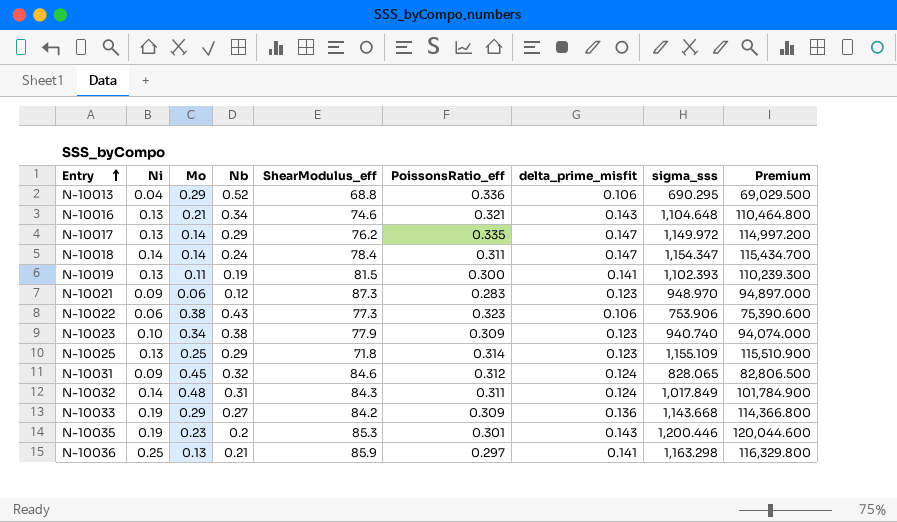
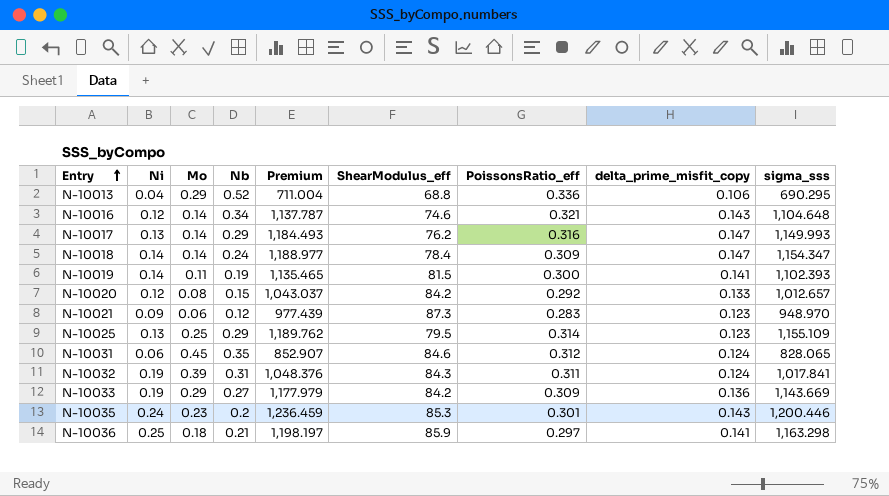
column Premium | formula: [sigma_sss] * 100 -> [sigma_sss] * 1.03
column Premium | position: 9 -> 5
column name: delta_prime_misfit -> delta_prime_misfit_copy
row N-10022: 0.06 | 0.38 | 0.43 | 77.3 | 0.323 | 0.106 | 753.906 | 75,390.600 -> none
row N-10023: 0.10 | 0.34 | 0.38 | 77.9 | 0.309 | 0.123 | 940.740 | 94,074.000 -> none
N-10016 | Ni: 0.13 -> 0.12
N-10016 | Mo: 0.21 -> 0.14
N-10017 | PoissonsRatio_eff: 0.335 -> 0.316
N-10017 | sigma_sss: 1,149.972 -> 1,149.993
N-10018 | PoissonsRatio_eff: 0.311 -> 0.309
N-10019 | Ni: 0.13 -> 0.14
row N-10020: none -> 0.12 | 0.08 | 0.15 | 1,043.037 | 84.2 | 0.292 | 0.133 | 1,012.657
N-10025 | ShearModulus_eff: 71.8 -> 79.5
N-10031 | Ni: 0.09 -> 0.06
N-10031 | Nb: 0.32 -> 0.35
N-10032 | Ni: 0.14 -> 0.19
N-10032 | Mo: 0.48 -> 0.39
N-10032 | sigma_sss: 1,017.849 -> 1,017.841
N-10033 | sigma_sss: 1,143.668 -> 1,143.669
N-10035 | Ni: 0.19 -> 0.24
N-10036 | Mo: 0.13 -> 0.18

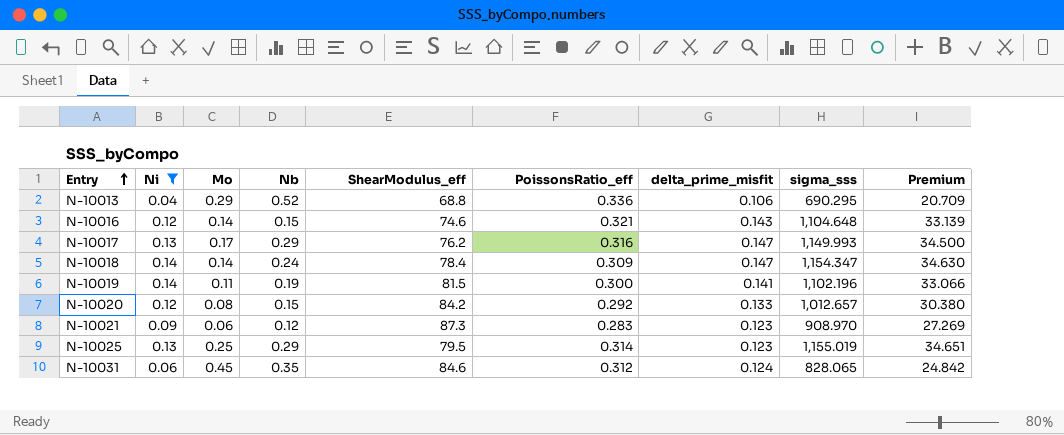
filter: none -> Ni <= 0.14
column name: delta_prime_misfit_copy -> delta_prime_misfit
column Premium | formula: [sigma_sss] * 1.03 -> [sigma_sss] * 0.03
column Premium | position: 5 -> 9
N-10016 | Nb: 0.34 -> 0.15
N-10017 | Mo: 0.14 -> 0.17
N-10019 | sigma_sss: 1,102.393 -> 1,102.196
N-10021 | sigma_sss: 948.970 -> 908.970
N-10025 | sigma_sss: 1,155.109 -> 1,155.019

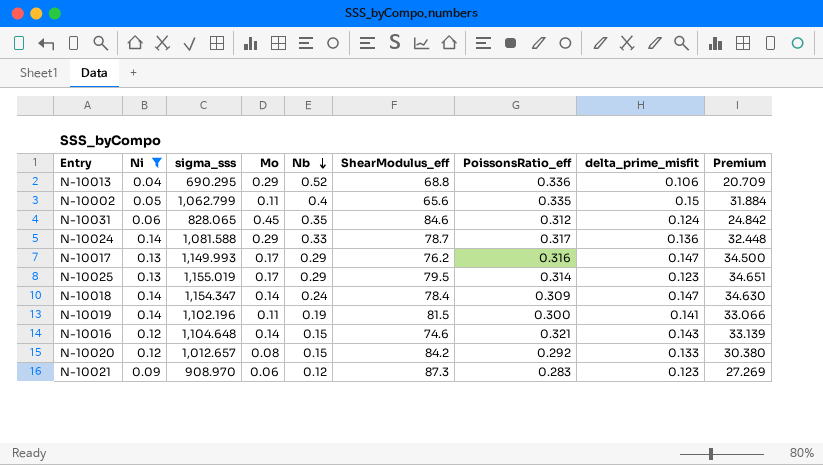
row order: Entry ascending -> Nb descending
column sigma_sss | position: 8 -> 3
row N-10002: none -> 0.05 | 1,062.799 | 0.11 | 0.4 | 65.6 | 0.335 | 0.15 | 31.884
row N-10024: none -> 0.14 | 1,081.588 | 0.29 | 0.33 | 78.7 | 0.317 | 0.136 | 32.448
N-10025 | Mo: 0.25 -> 0.17

